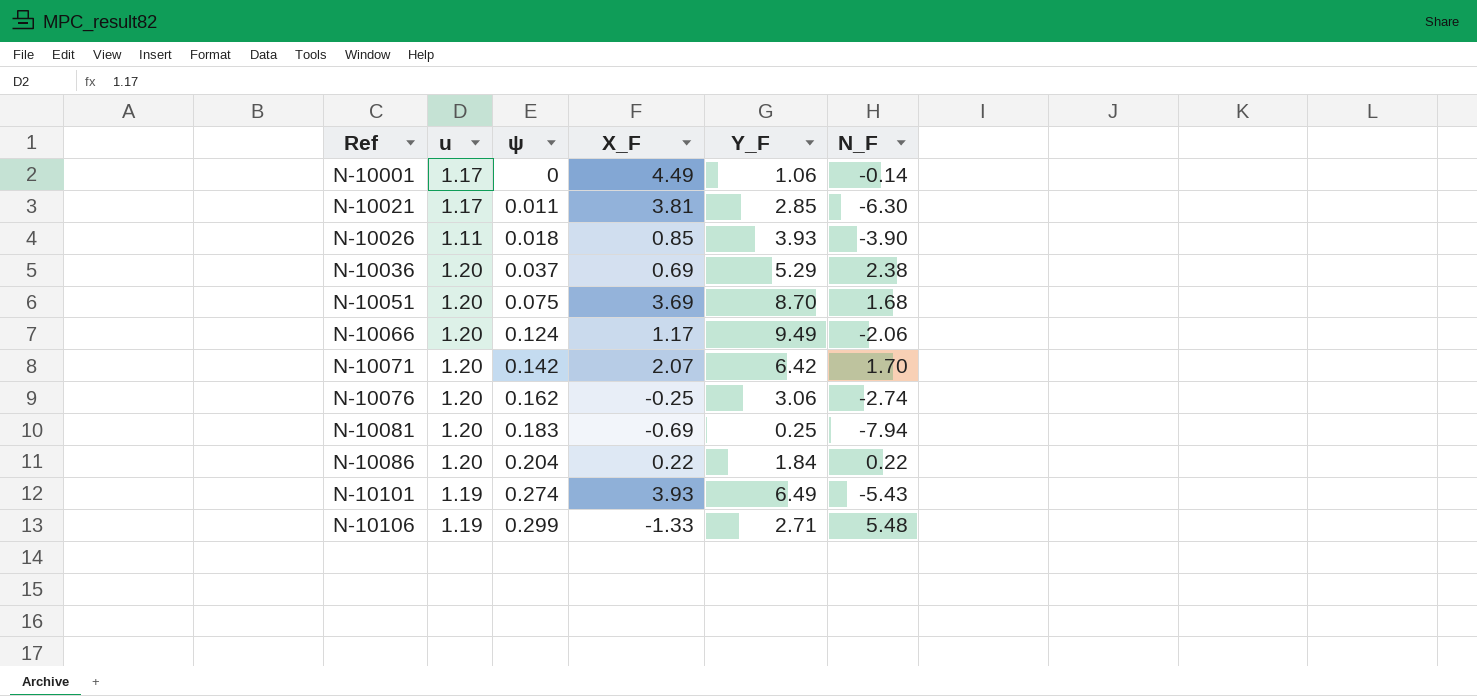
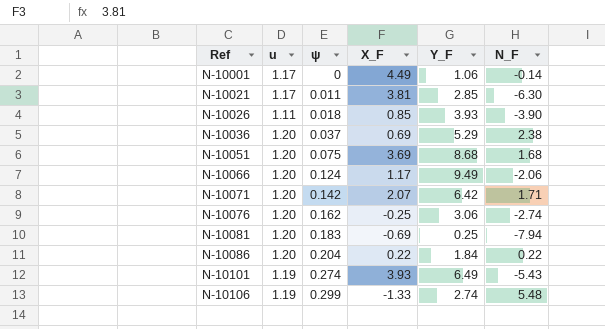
N-10051 | Y_F: 8.70 -> 8.68
N-10071 | N_F: 1.70 -> 1.71
N-10106 | Y_F: 2.71 -> 2.74

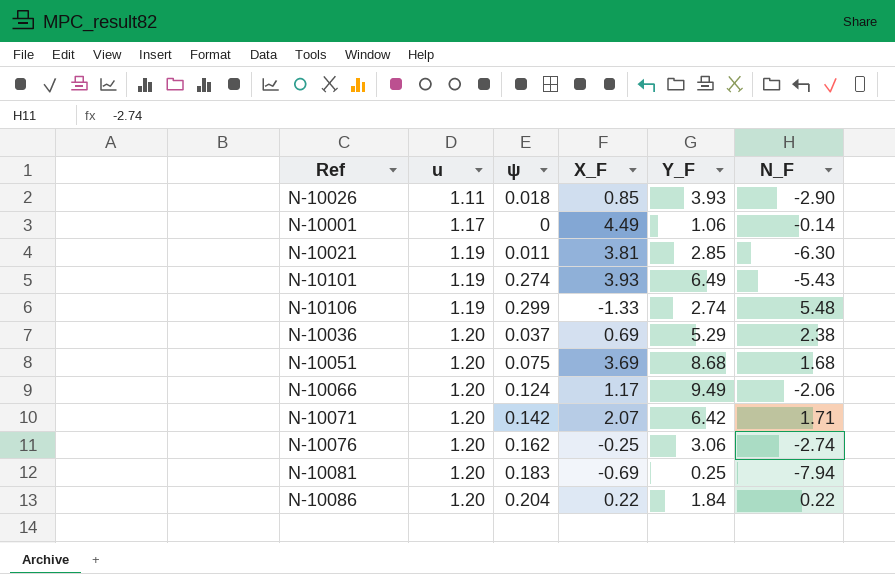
row order: Ref ascending -> u ascending
N-10026 | N_F: -3.90 -> -2.90
N-10021 | u: 1.17 -> 1.19

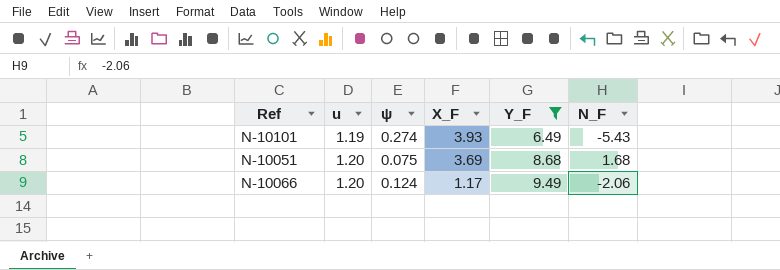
filter: none -> Y_F >= 6.49

